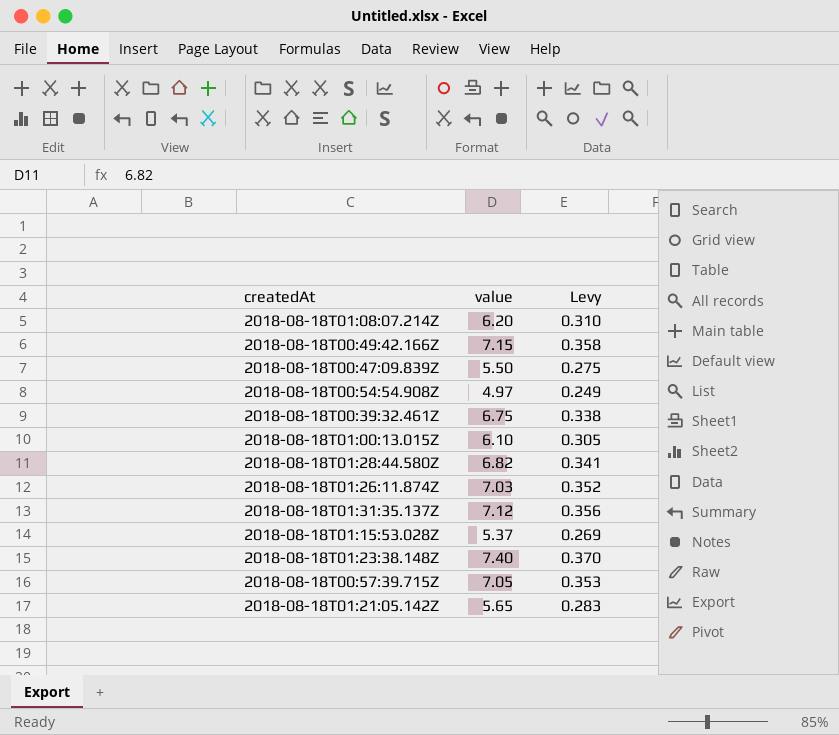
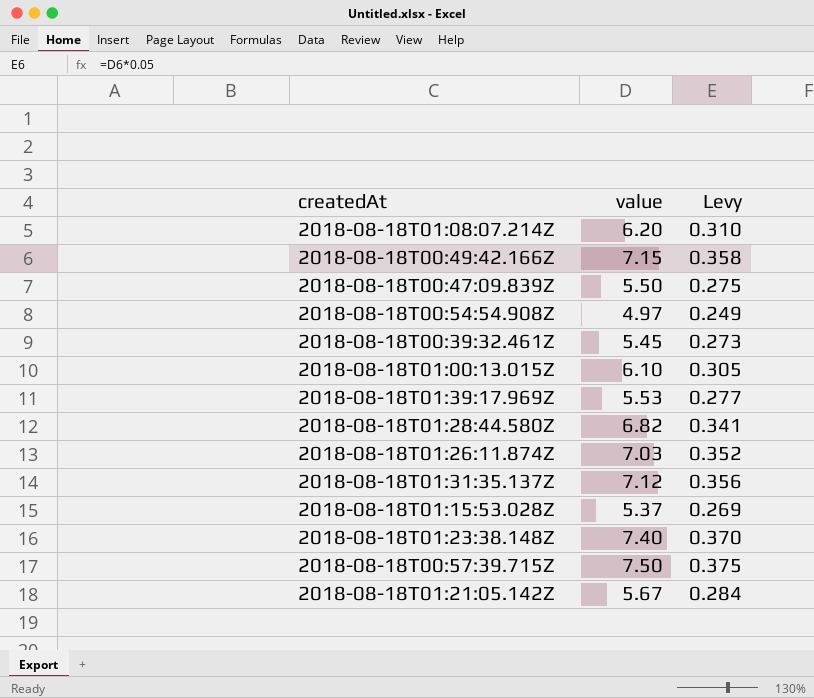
2018-08-18T00:39:32.461Z | value: 6.75 -> 5.45
2018-08-18T00:39:32.461Z | Levy: 0.338 -> 0.273
row 2018-08-18T01:39:17.969Z: none -> 5.53 | 0.277
2018-08-18T00:57:39.715Z | value: 7.05 -> 7.50
2018-08-18T00:57:39.715Z | Levy: 0.353 -> 0.375
2018-08-18T01:21:05.142Z | value: 5.65 -> 5.67
2018-08-18T01:21:05.142Z | Levy: 0.283 -> 0.284

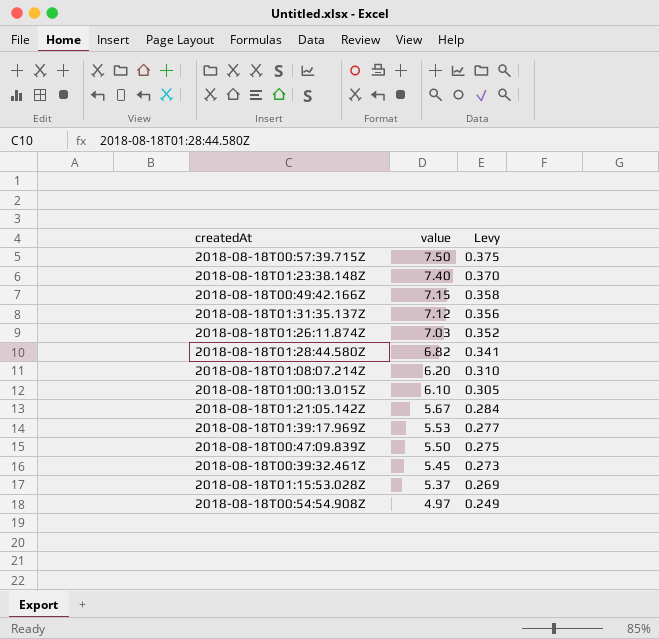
row order: none -> value descending

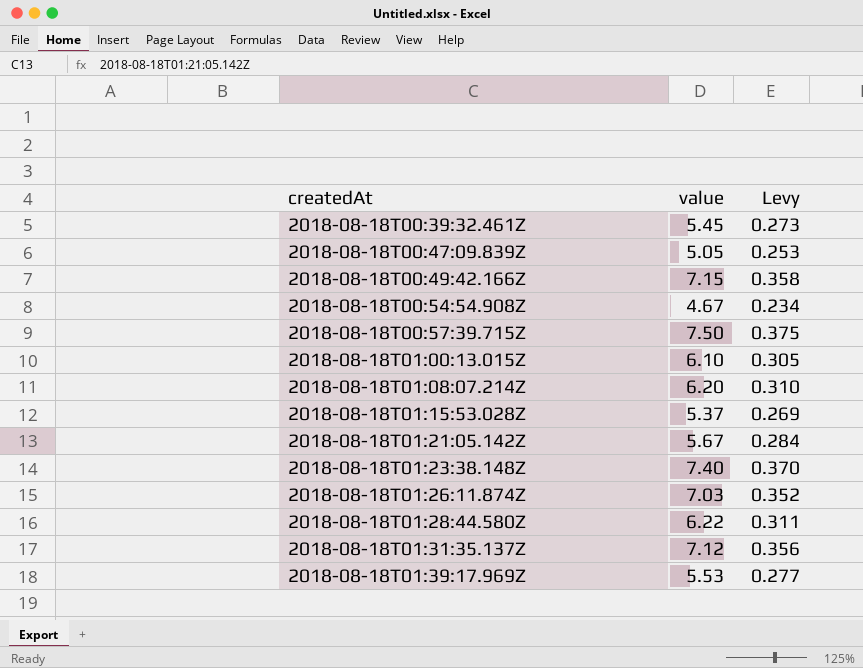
row order: value descending -> createdAt ascending
2018-08-18T00:47:09.839Z | value: 5.50 -> 5.05
2018-08-18T00:47:09.839Z | Levy: 0.275 -> 0.253
2018-08-18T00:54:54.908Z | value: 4.97 -> 4.67
2018-08-18T00:54:54.908Z | Levy: 0.249 -> 0.234
2018-08-18T01:28:44.580Z | value: 6.82 -> 6.22
2018-08-18T01:28:44.580Z | Levy: 0.341 -> 0.311

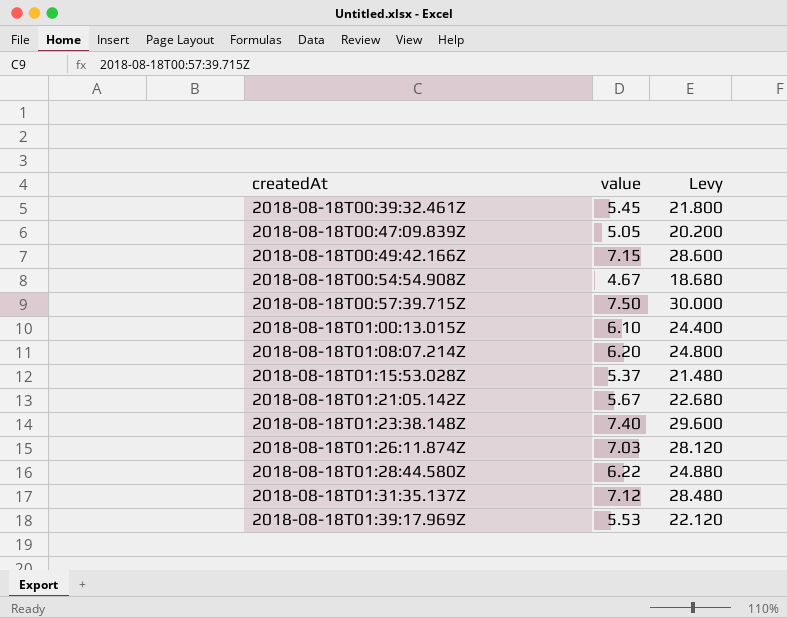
column Levy | formula: [value] * 0.05 -> [value] * 4

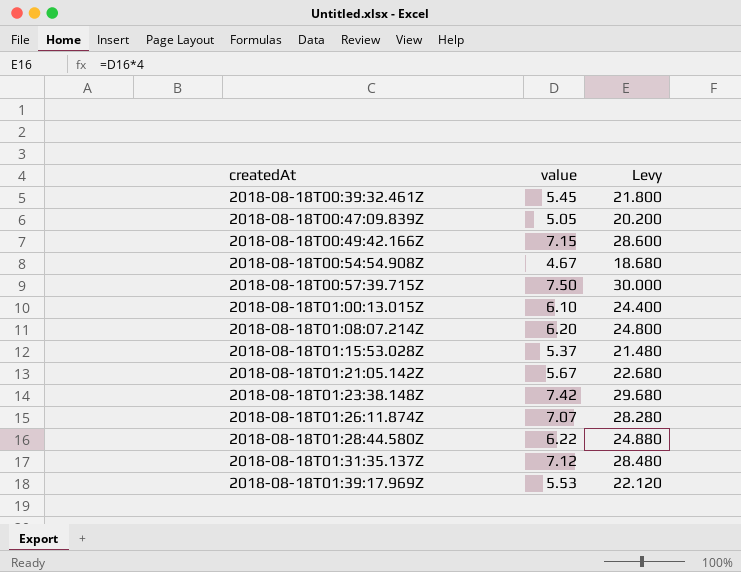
2018-08-18T01:23:38.148Z | value: 7.40 -> 7.42
2018-08-18T01:23:38.148Z | Levy: 29.600 -> 29.680
2018-08-18T01:26:11.874Z | value: 7.03 -> 7.07
2018-08-18T01:26:11.874Z | Levy: 28.120 -> 28.280

